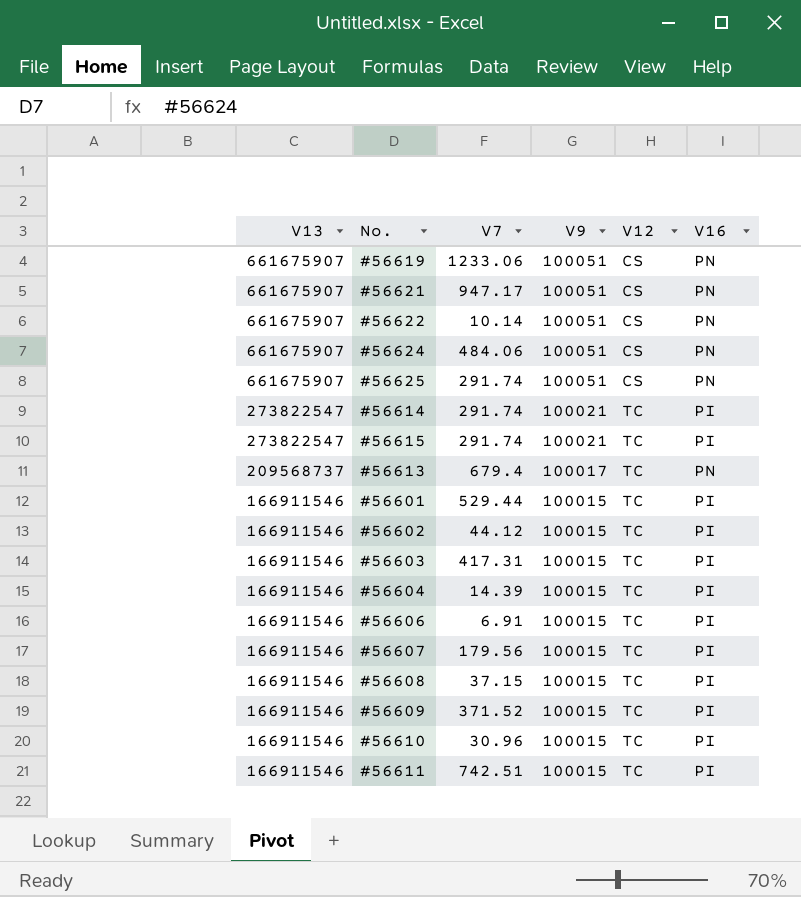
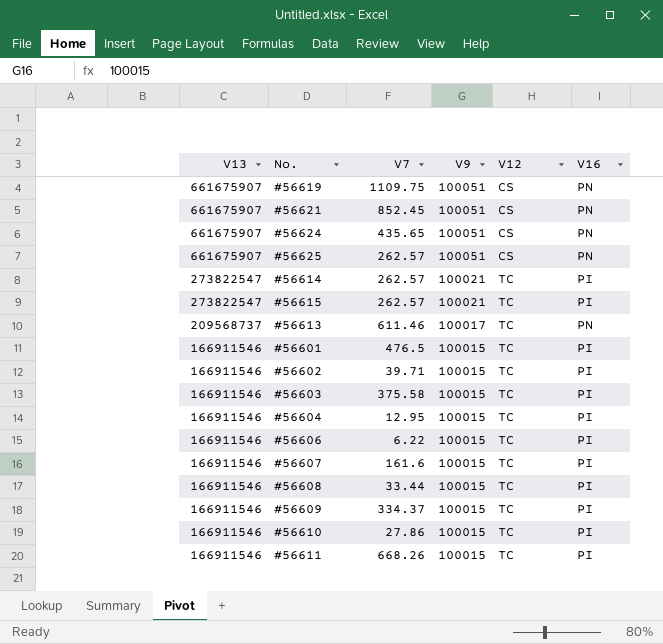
row #56622: 661675907 | 10.14 | 100051 | CS | PN -> none
#56619 | V7: 1233.06 -> 1109.75
#56621 | V7: 947.17 -> 852.45
#56624 | V7: 484.06 -> 435.65
#56625 | V7: 291.74 -> 262.57
#56614 | V7: 291.74 -> 262.57
#56615 | V7: 291.74 -> 262.57
#56613 | V7: 679.4 -> 611.46
#56601 | V7: 529.44 -> 476.5
#56602 | V7: 44.12 -> 39.71
#56603 | V7: 417.31 -> 375.58
#56604 | V7: 14.39 -> 12.95
#56606 | V7: 6.91 -> 6.22
#56607 | V7: 179.56 -> 161.6
#56608 | V7: 37.15 -> 33.44
#56609 | V7: 371.52 -> 334.37
#56610 | V7: 30.96 -> 27.86
#56611 | V7: 742.51 -> 668.26

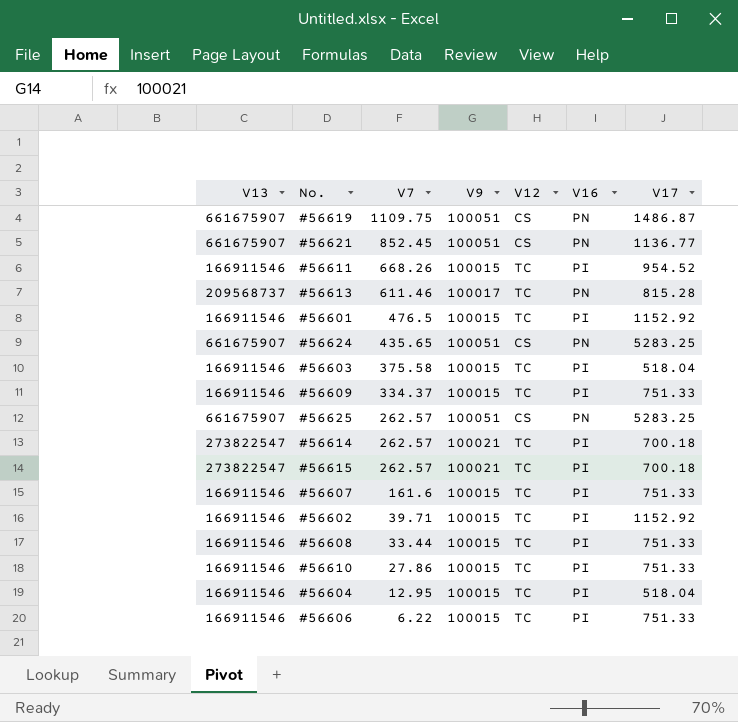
row order: V13 descending -> V7 descending
column V17 | position: none -> 7

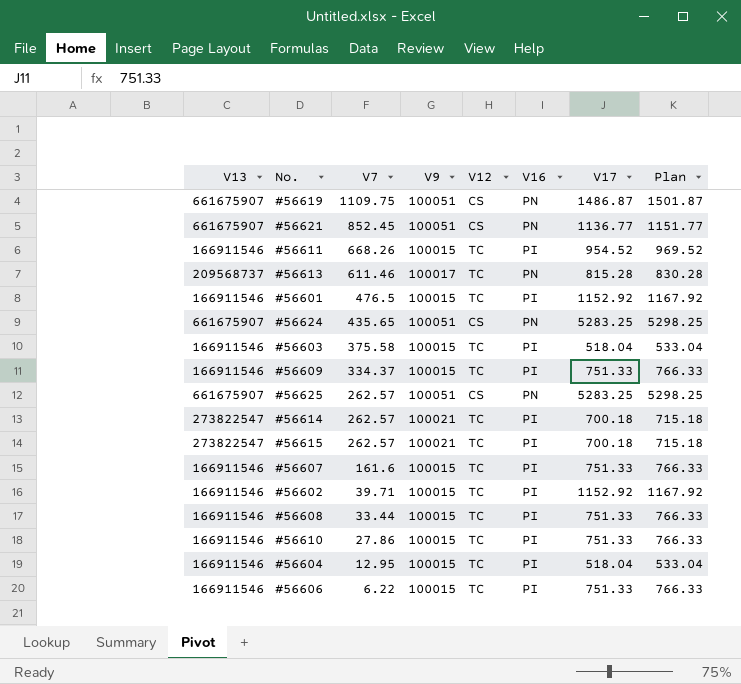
column Plan | formula: none -> [V17] + 15

